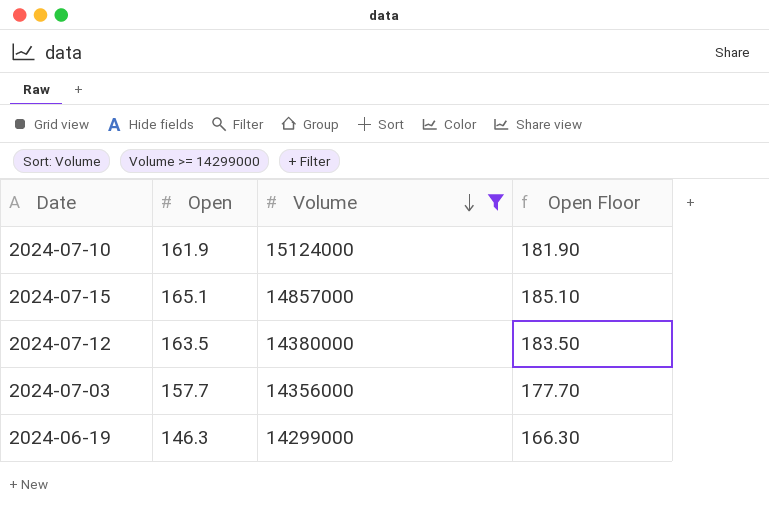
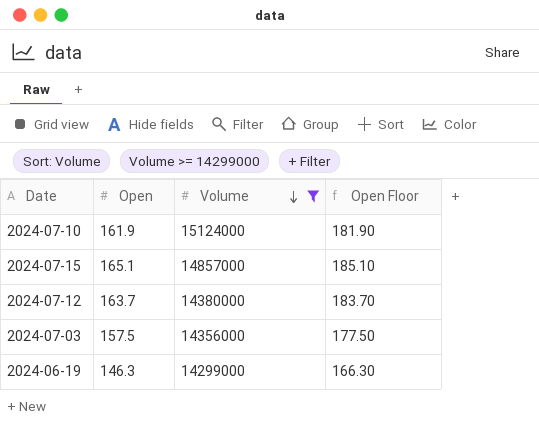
2024-07-12 | Open: 163.5 -> 163.7
2024-07-12 | Open Floor: 183.50 -> 183.70
2024-07-03 | Open: 157.7 -> 157.5
2024-07-03 | Open Floor: 177.70 -> 177.50

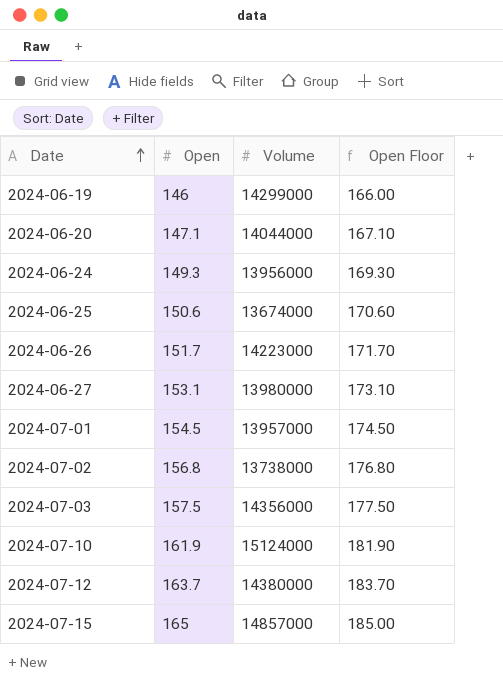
filter: Volume >= 14299000 -> none
row order: Volume descending -> Date ascending
2024-06-19 | Open: 146.3 -> 146
2024-06-19 | Open Floor: 166.30 -> 166.00
2024-07-15 | Open: 165.1 -> 165
2024-07-15 | Open Floor: 185.10 -> 185.00

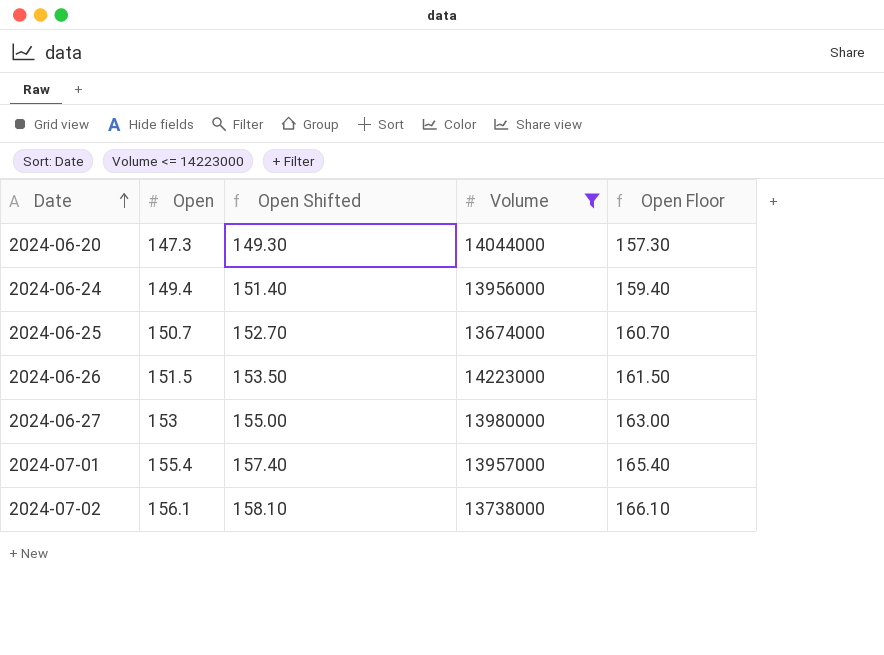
filter: none -> Volume <= 14223000
column Open Shifted | formula: none -> [Open] + 2
column Open Floor | formula: [Open] + 20 -> [Open] + 10
2024-06-20 | Open: 147.1 -> 147.3
2024-06-24 | Open: 149.3 -> 149.4
2024-06-25 | Open: 150.6 -> 150.7
2024-06-26 | Open: 151.7 -> 151.5
2024-06-27 | Open: 153.1 -> 153
2024-07-01 | Open: 154.5 -> 155.4
2024-07-02 | Open: 156.8 -> 156.1

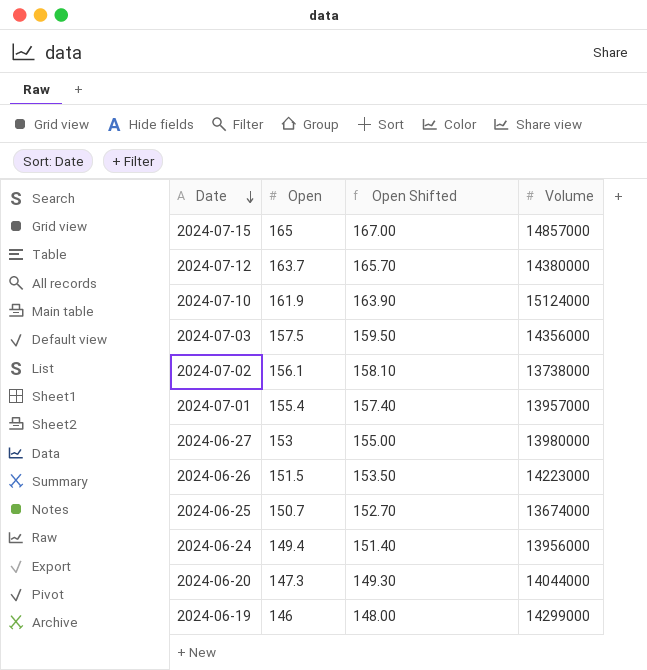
filter: Volume <= 14223000 -> none
row order: Date ascending -> Date descending
column Open Floor | formula: [Open] + 10 -> none

